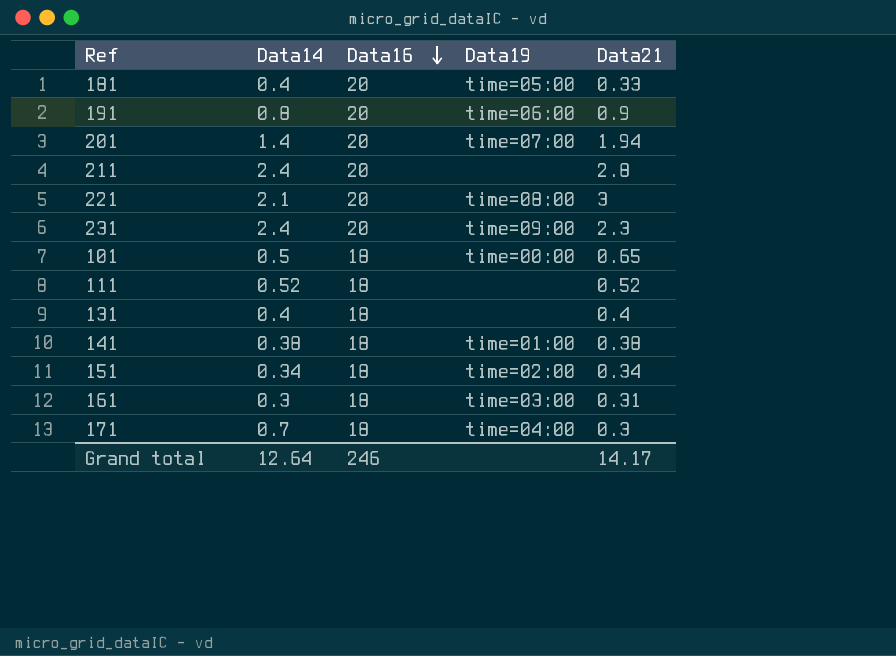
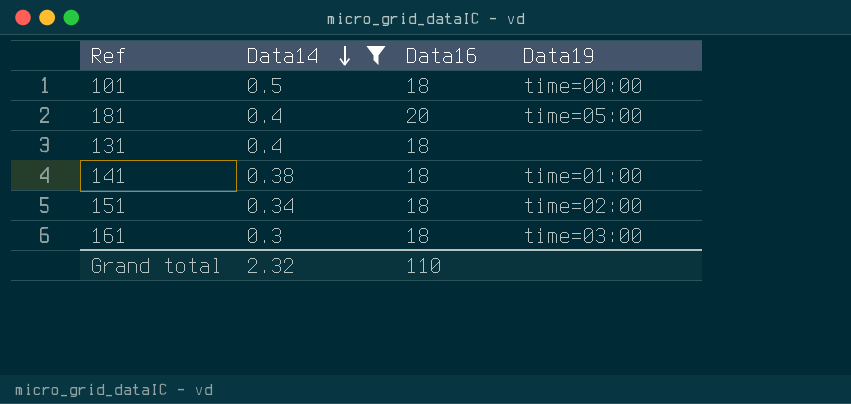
filter: none -> Data14 <= 0.5
row order: Data16 descending -> Data14 descending
column Data21 | position: 5 -> none
Grand total | Data14: 12.64 -> 2.32
Grand total | Data16: 246 -> 110

